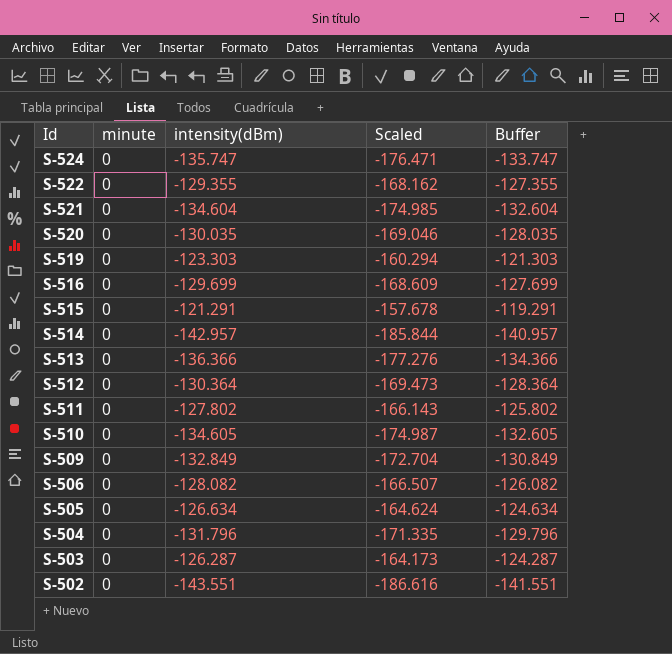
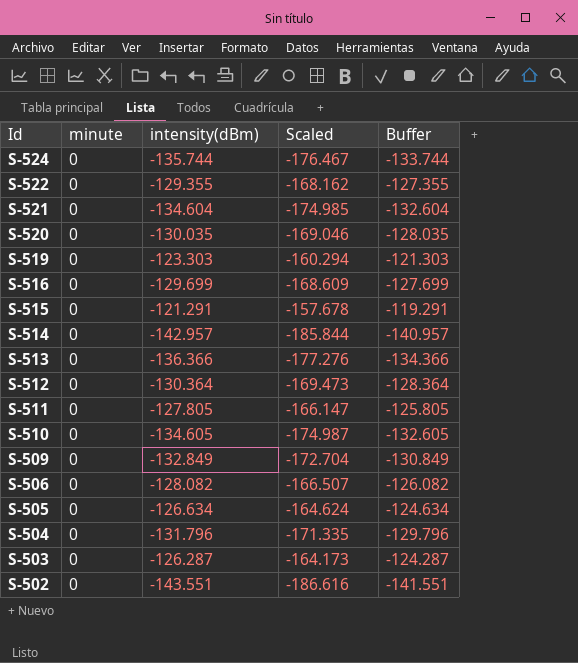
S-524 | intensity(dBm): -135.747 -> -135.744
S-524 | Scaled: -176.471 -> -176.467
S-524 | Buffer: -133.747 -> -133.744
S-511 | intensity(dBm): -127.802 -> -127.805
S-511 | Scaled: -166.143 -> -166.147
S-511 | Buffer: -125.802 -> -125.805

